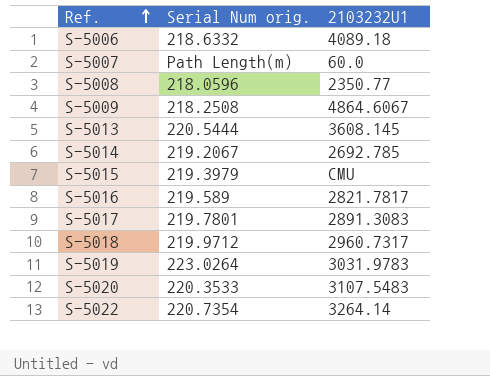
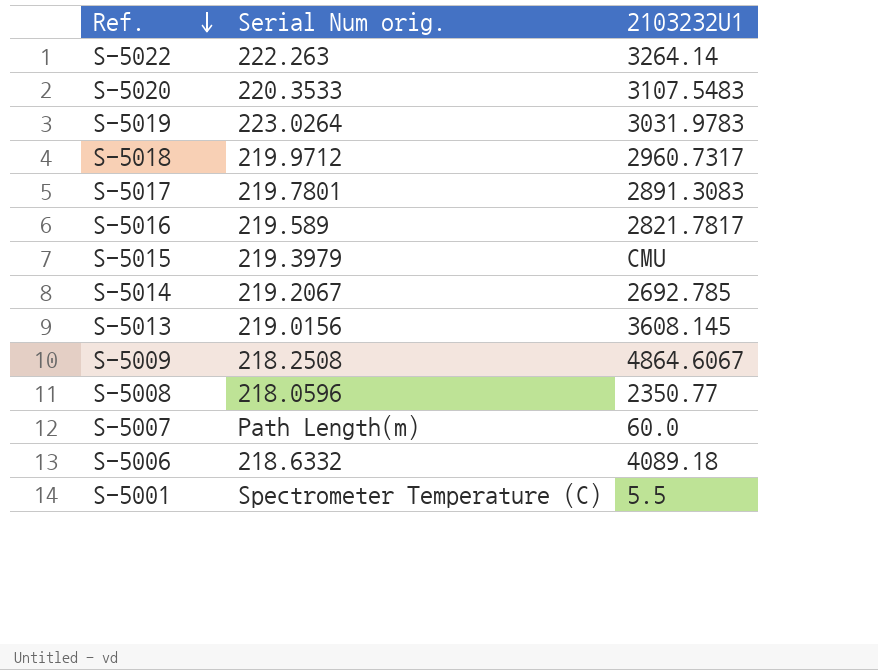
row order: Ref. ascending -> Ref. descending
S-5022 | Serial Num orig.: 220.7354 -> 222.263
S-5013 | Serial Num orig.: 220.5444 -> 219.0156
row S-5001: none -> Spectrometer Temperature (C) | 5.5

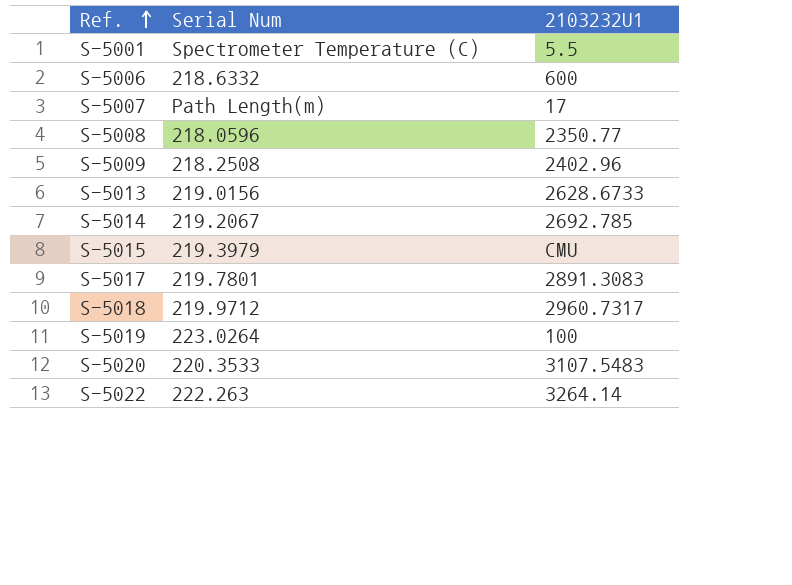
row order: Ref. descending -> Ref. ascending
column name: Serial Num orig. -> Serial Num
row S-5016: 219.589 | 2821.7817 -> none
S-5006 | 2103232U1: 4089.18 -> 600
S-5007 | 2103232U1: 60.0 -> 17
S-5009 | 2103232U1: 4864.6067 -> 2402.96
S-5013 | 2103232U1: 3608.145 -> 2628.6733
S-5019 | 2103232U1: 3031.9783 -> 100

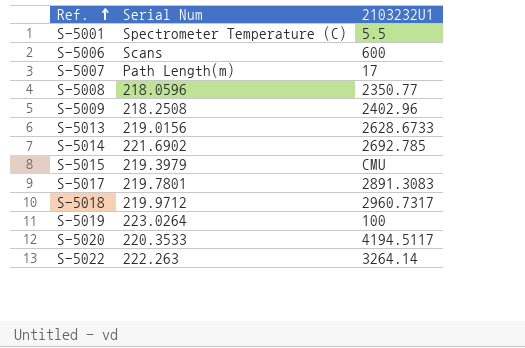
S-5006 | Serial Num: 218.6332 -> Scans
S-5014 | Serial Num: 219.2067 -> 221.6902
S-5020 | 2103232U1: 3107.5483 -> 4194.5117

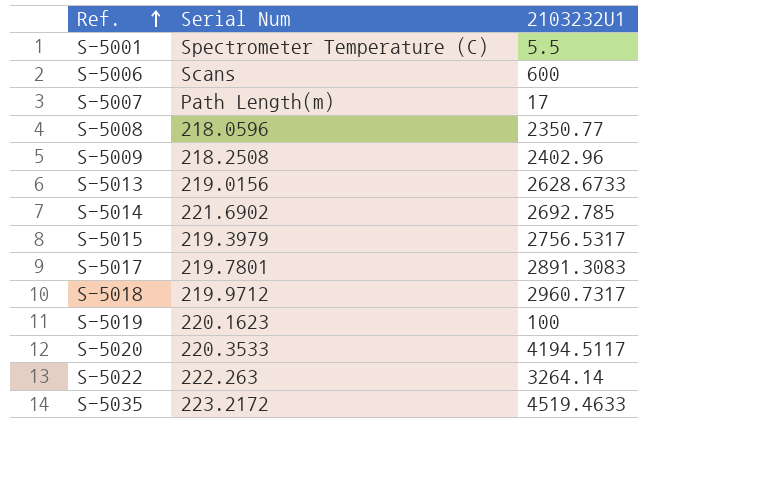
S-5015 | 2103232U1: CMU -> 2756.5317
S-5019 | Serial Num: 223.0264 -> 220.1623
row S-5035: none -> 223.2172 | 4519.4633

